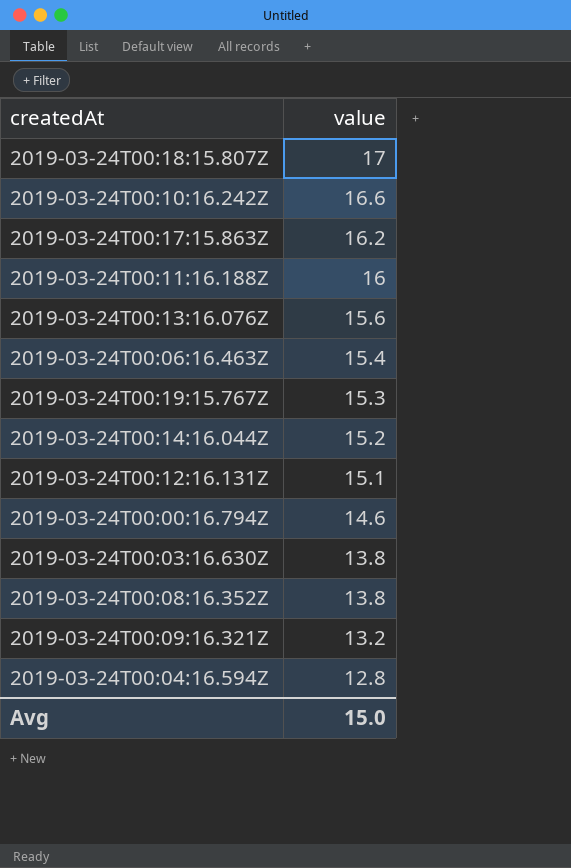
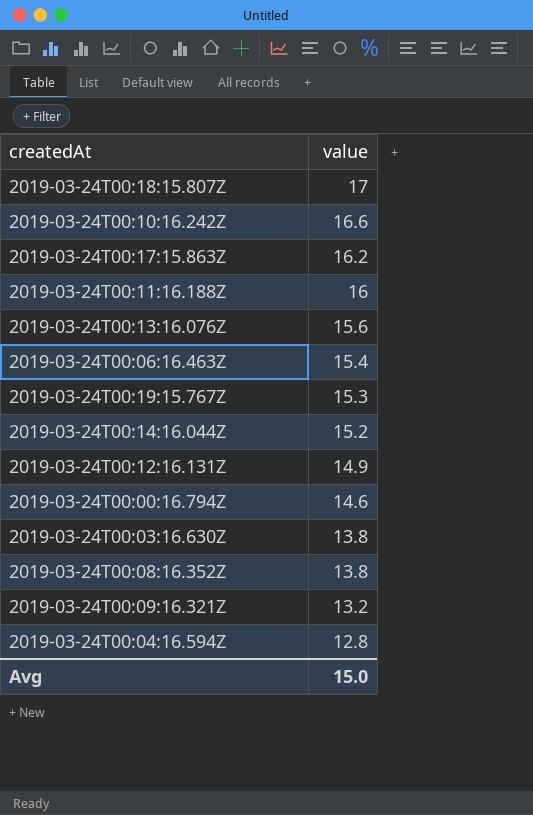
2019-03-24T00:12:16.131Z | value: 15.1 -> 14.9

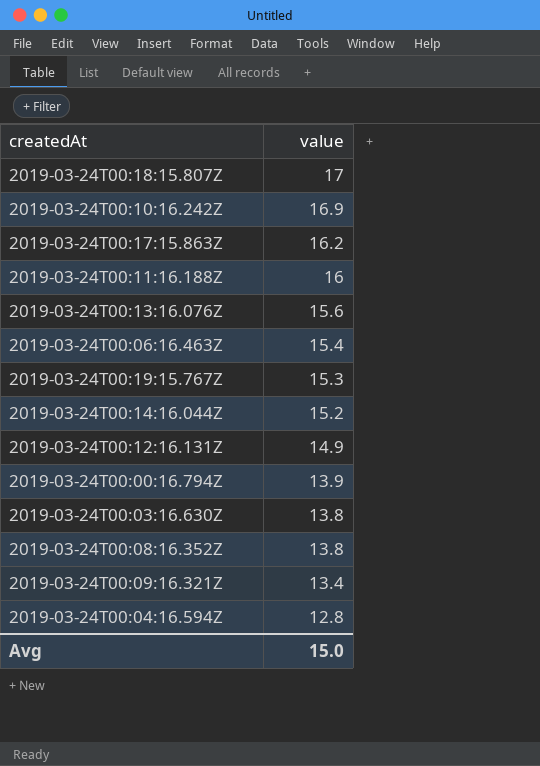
2019-03-24T00:10:16.242Z | value: 16.6 -> 16.9
2019-03-24T00:00:16.794Z | value: 14.6 -> 13.9
2019-03-24T00:09:16.321Z | value: 13.2 -> 13.4

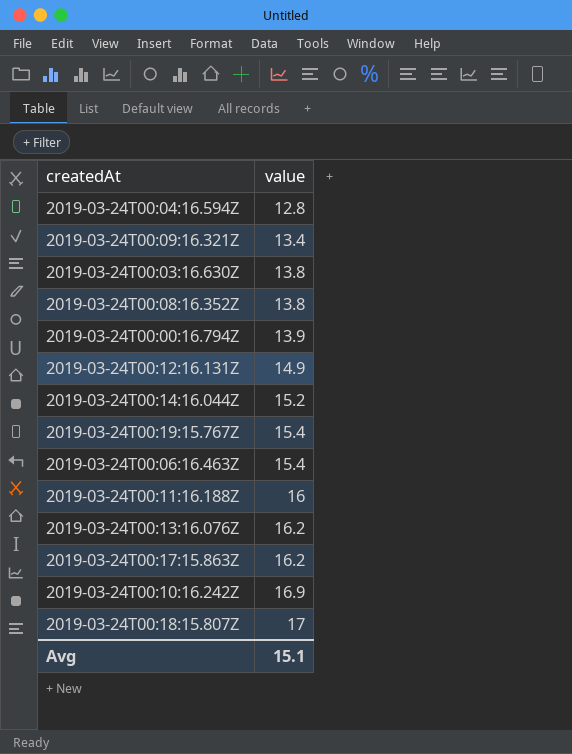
row order: value descending -> value ascending
2019-03-24T00:19:15.767Z | value: 15.3 -> 15.4
2019-03-24T00:13:16.076Z | value: 15.6 -> 16.2
Avg | value: 15.0 -> 15.1

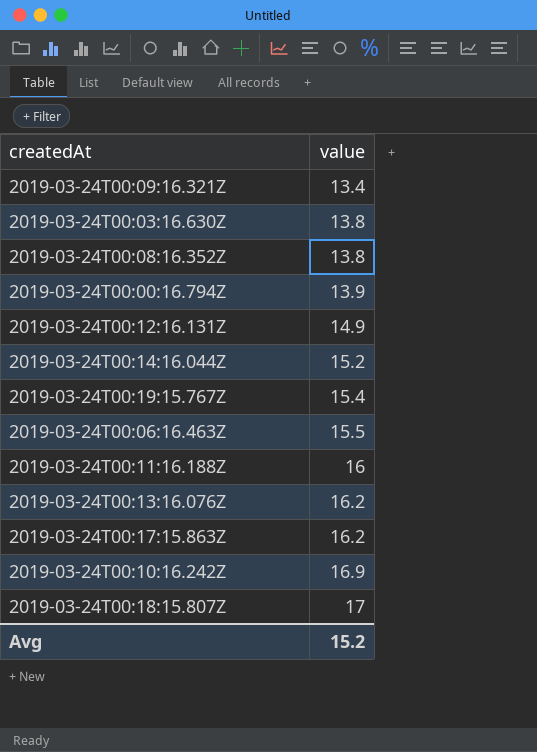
row 2019-03-24T00:04:16.594Z: 12.8 -> none
2019-03-24T00:06:16.463Z | value: 15.4 -> 15.5
Avg | value: 15.1 -> 15.2

